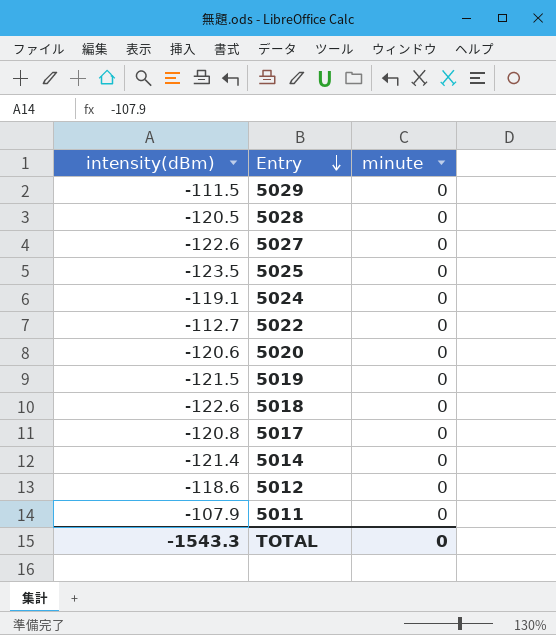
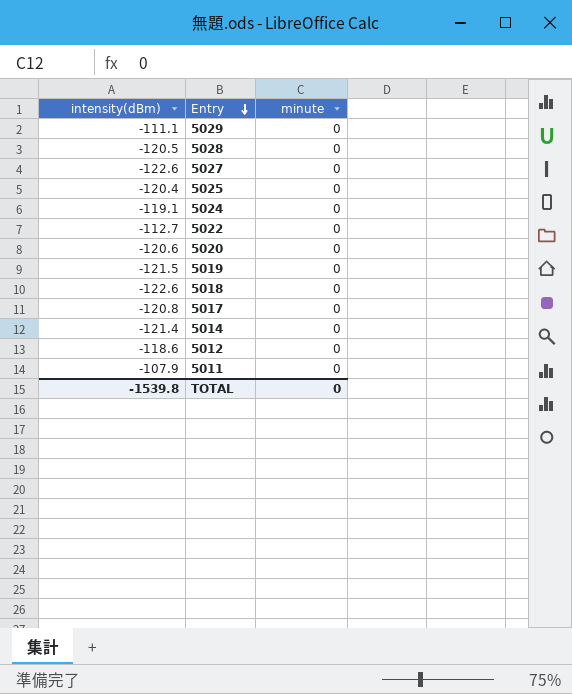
5029 | intensity(dBm): -111.5 -> -111.1
5025 | intensity(dBm): -123.5 -> -120.4
TOTAL | intensity(dBm): -1543.3 -> -1539.8

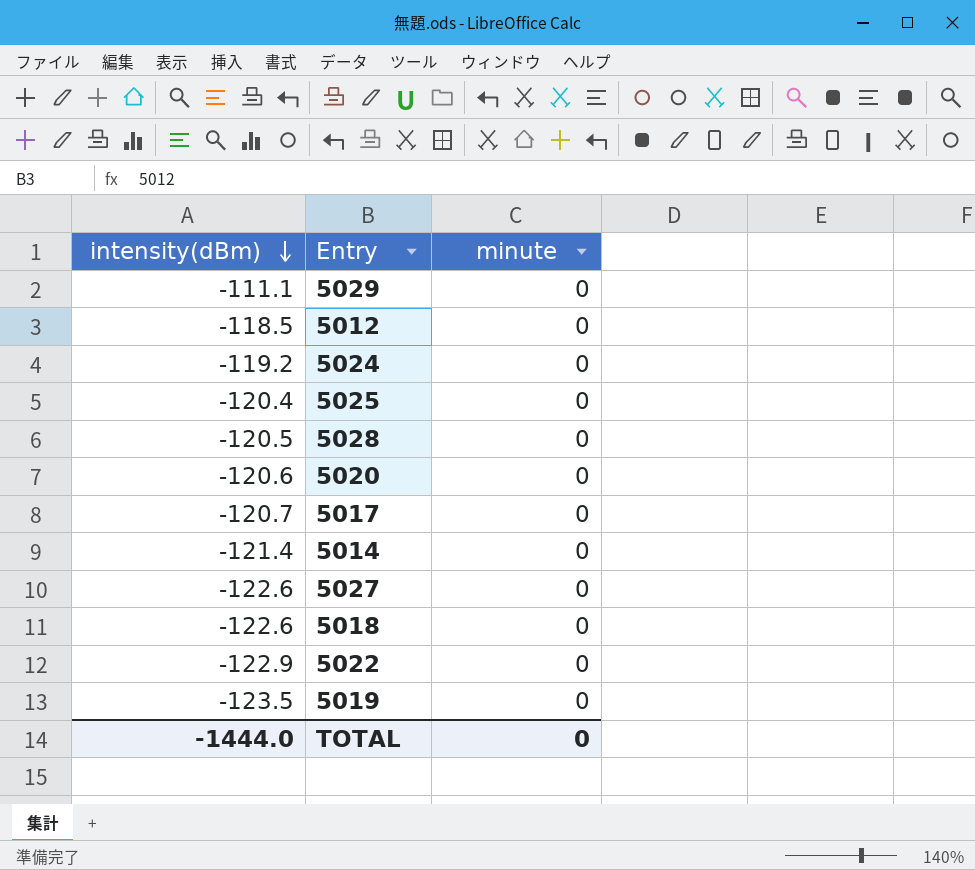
row order: Entry descending -> intensity(dBm) descending
row 5011: -107.9 | 0 -> none
5012 | intensity(dBm): -118.6 -> -118.5
5024 | intensity(dBm): -119.1 -> -119.2
5017 | intensity(dBm): -120.8 -> -120.7
5022 | intensity(dBm): -112.7 -> -122.9
5019 | intensity(dBm): -121.5 -> -123.5
TOTAL | intensity(dBm): -1539.8 -> -1444.0

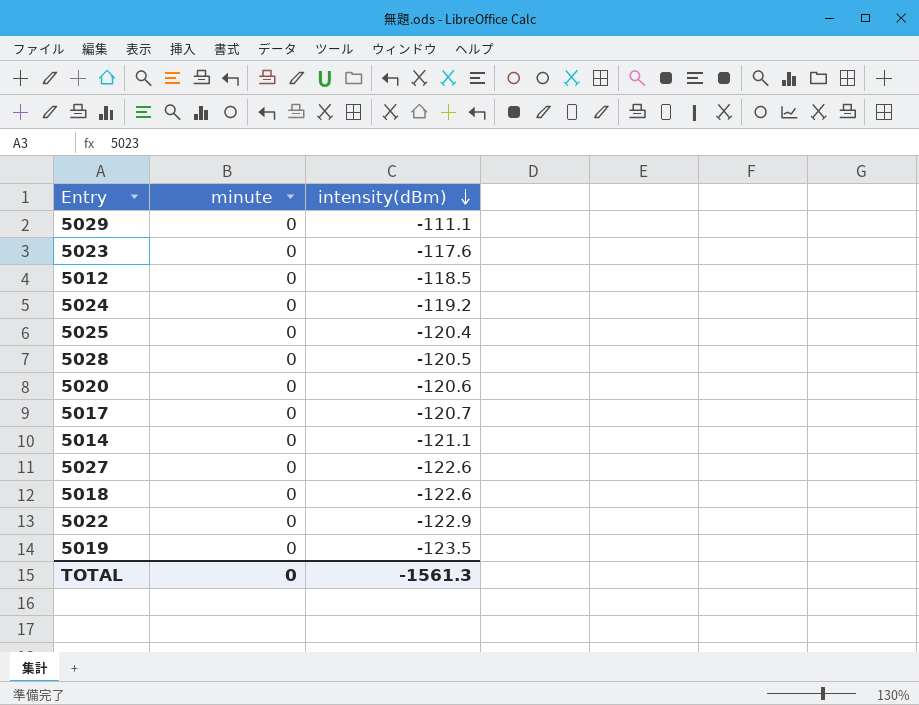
column intensity(dBm) | position: 1 -> 3
row 5023: none -> 0 | -117.6
5014 | intensity(dBm): -121.4 -> -121.1
TOTAL | intensity(dBm): -1444.0 -> -1561.3

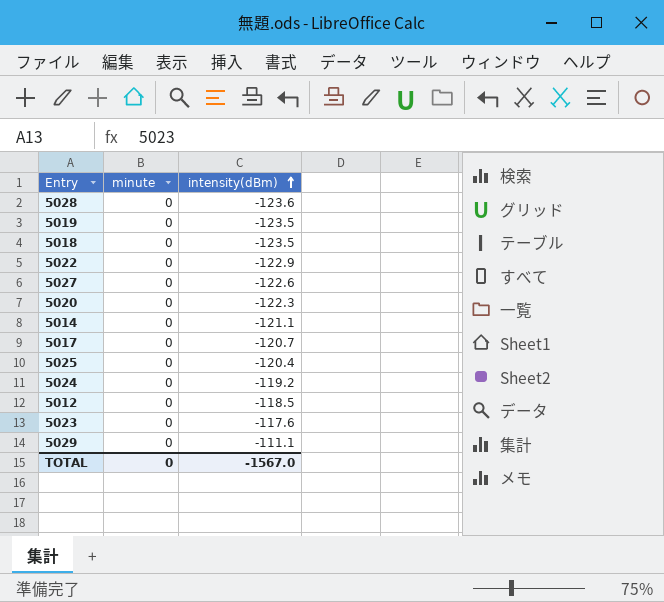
row order: intensity(dBm) descending -> intensity(dBm) ascending
5028 | intensity(dBm): -120.5 -> -123.6
5018 | intensity(dBm): -122.6 -> -123.5
5020 | intensity(dBm): -120.6 -> -122.3
TOTAL | intensity(dBm): -1561.3 -> -1567.0

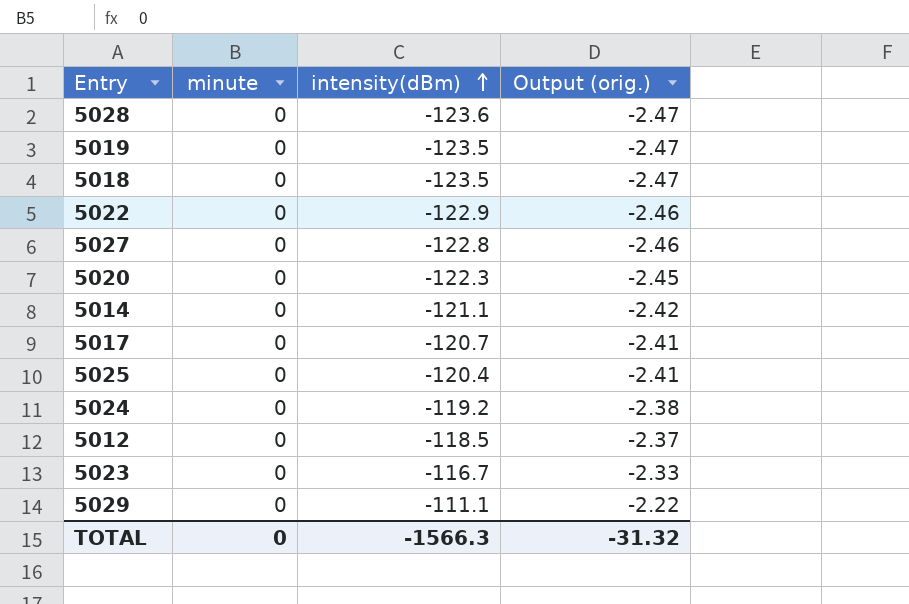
column Output (orig.) | formula: none -> [intensity(dBm)] * 0.02
5027 | intensity(dBm): -122.6 -> -122.8
5023 | intensity(dBm): -117.6 -> -116.7
TOTAL | intensity(dBm): -1567.0 -> -1566.3

